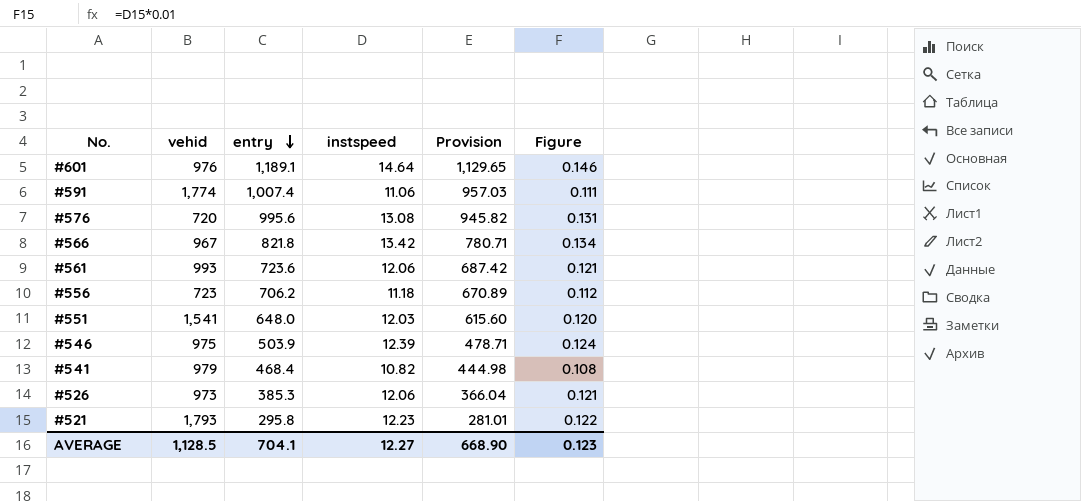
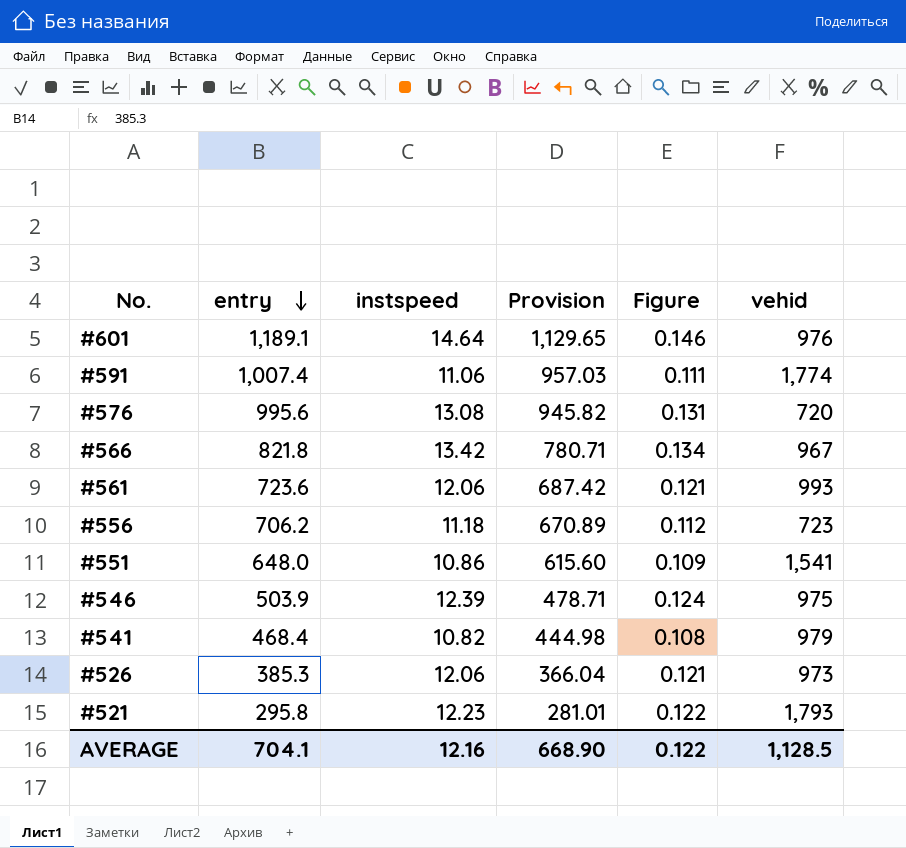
column vehid | position: 2 -> 6
#551 | instspeed: 12.03 -> 10.86
#551 | Figure: 0.120 -> 0.109
AVERAGE | instspeed: 12.27 -> 12.16
AVERAGE | Figure: 0.123 -> 0.122

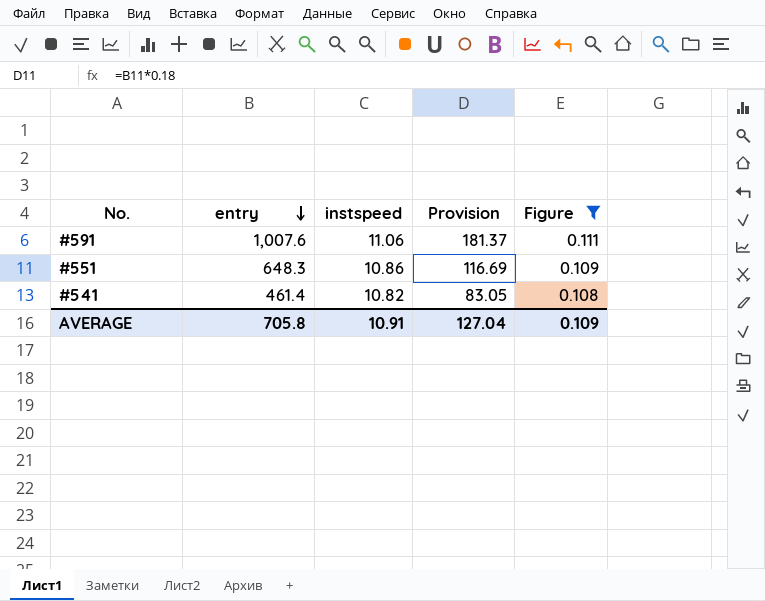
filter: none -> Figure <= 0.111
column vehid | position: 6 -> none
column Provision | formula: [entry] * 0.95 -> [entry] * 0.18
#591 | entry: 1,007.4 -> 1,007.6
#551 | entry: 648.0 -> 648.3
#541 | entry: 468.4 -> 461.4
AVERAGE | entry: 704.1 -> 705.8
AVERAGE | instspeed: 12.16 -> 10.91
AVERAGE | Provision: 668.90 -> 127.04
AVERAGE | Figure: 0.122 -> 0.109

